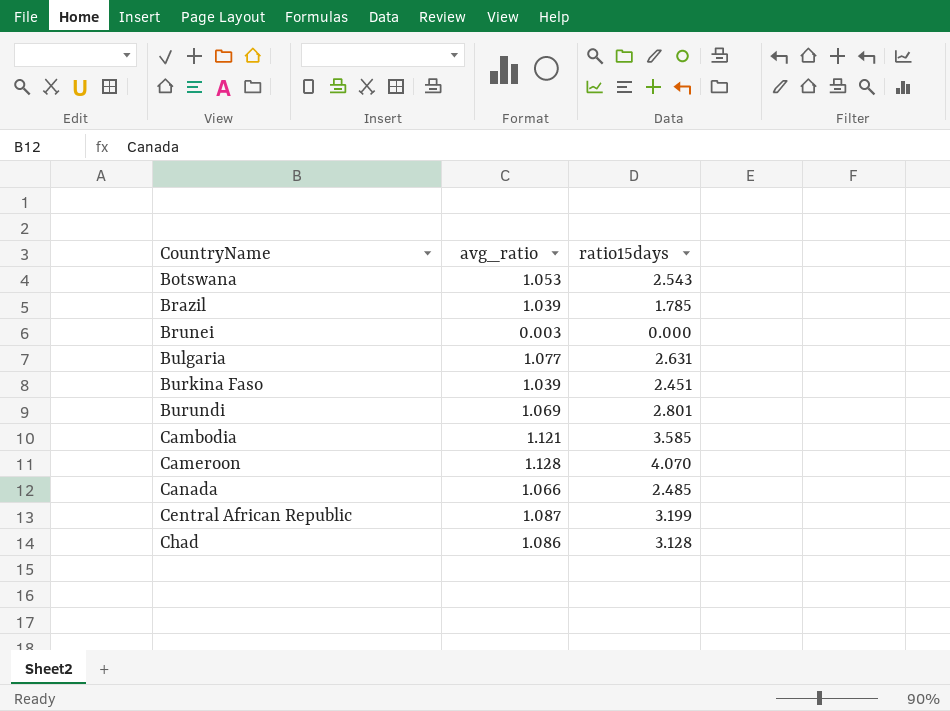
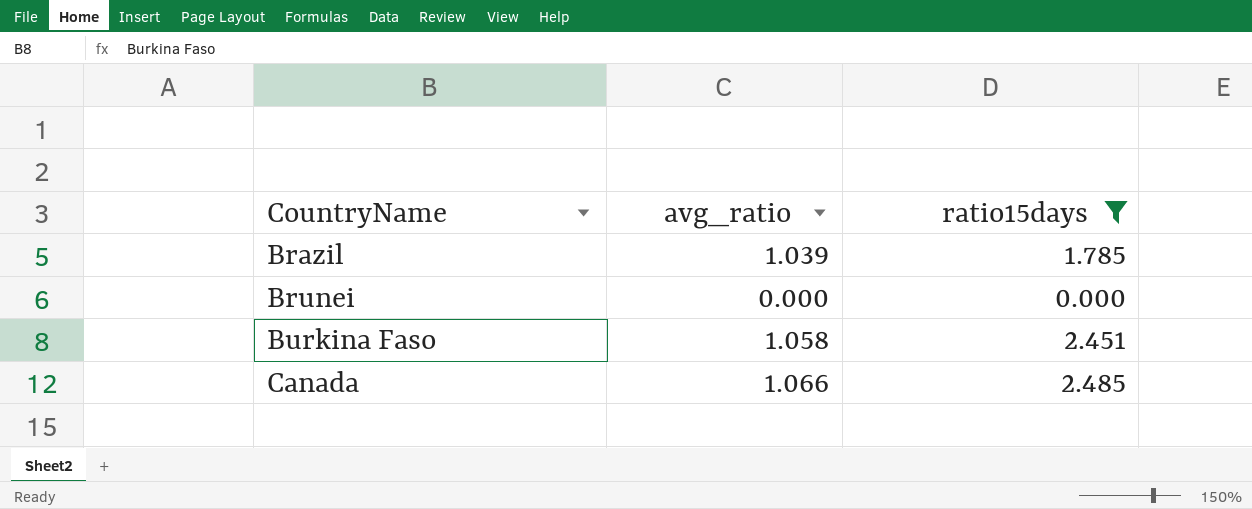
filter: none -> ratio15days <= 2.485
Brunei | avg_ratio: 0.003 -> 0.000
Burkina Faso | avg_ratio: 1.039 -> 1.058

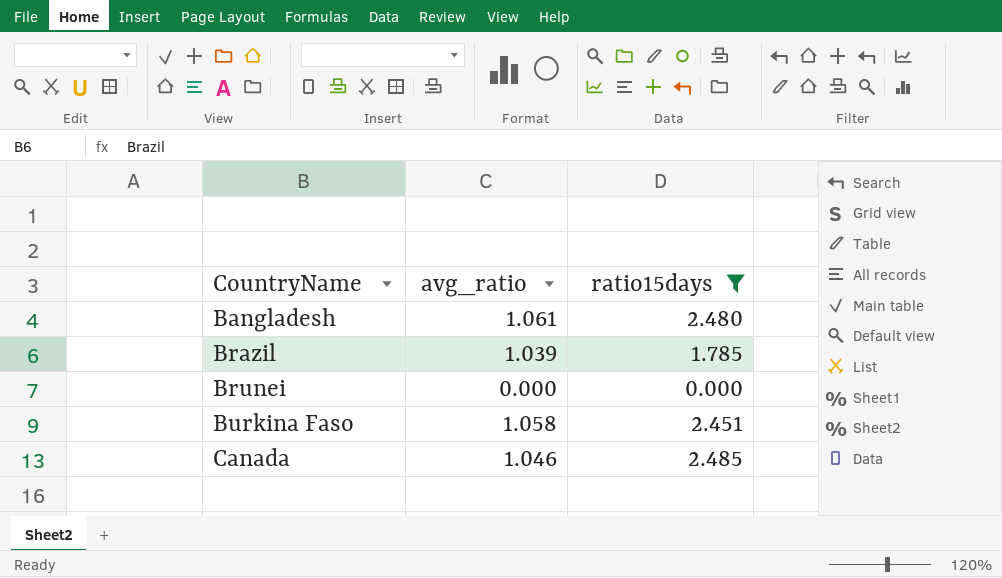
row Bangladesh: none -> 1.061 | 2.480
Canada | avg_ratio: 1.066 -> 1.046

